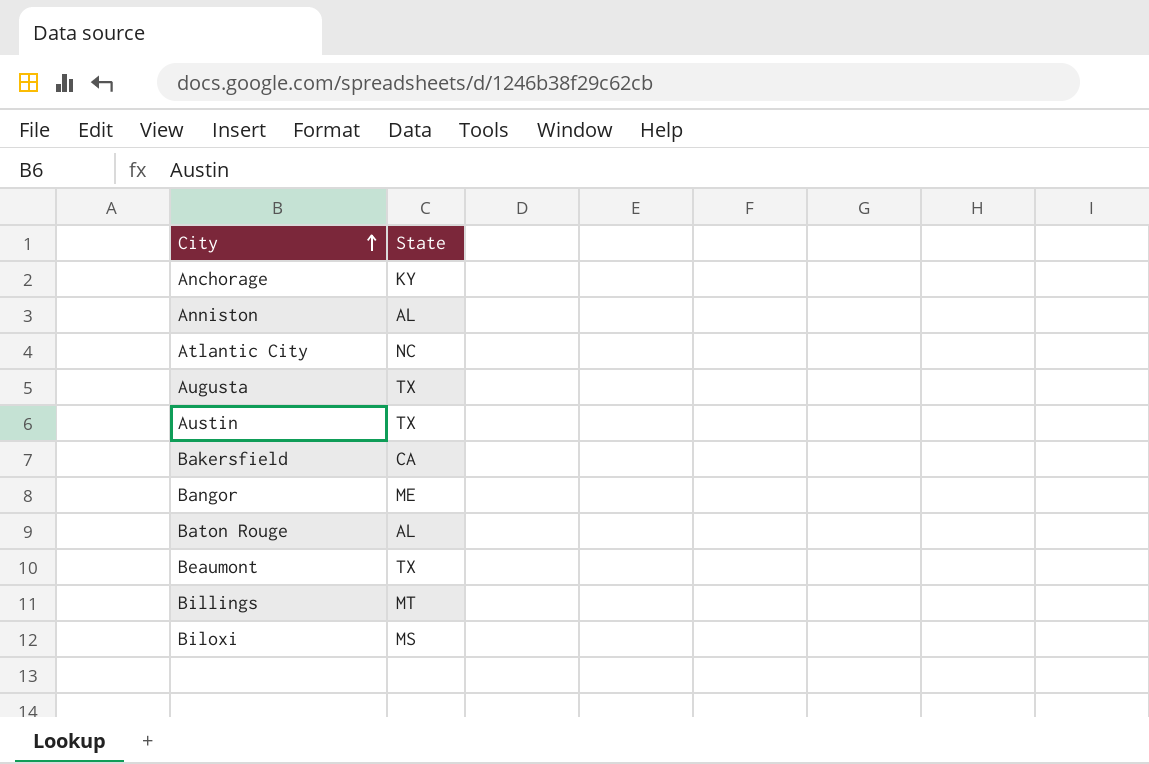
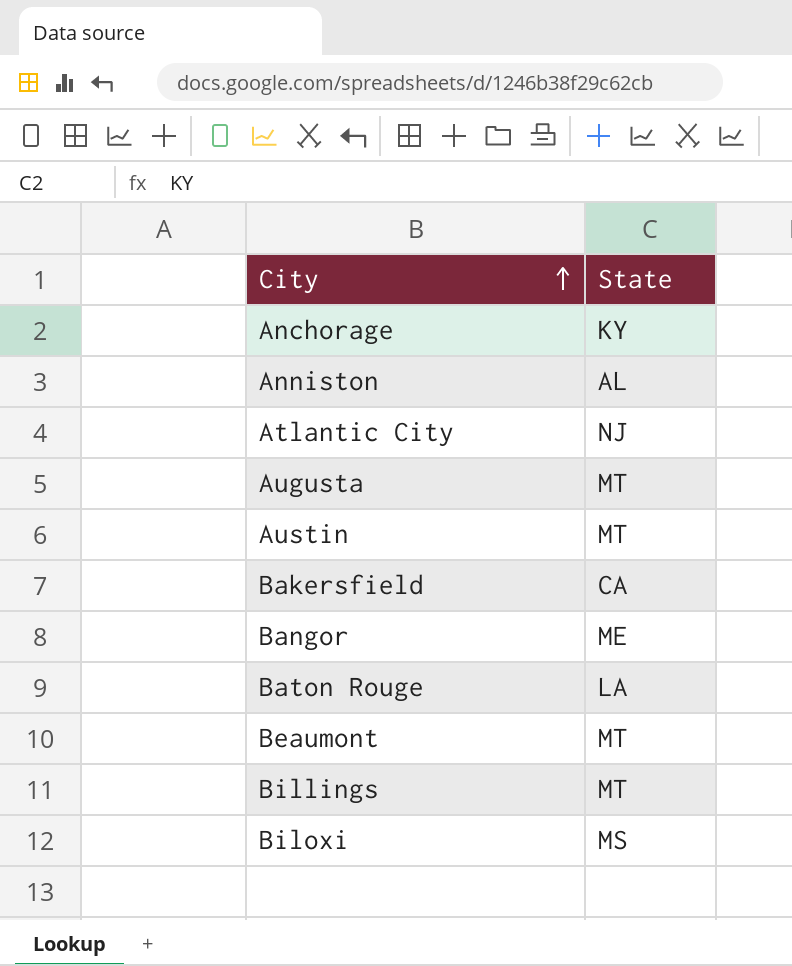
Atlantic City | State: NC -> NJ
Augusta | State: TX -> MT
Austin | State: TX -> MT
Baton Rouge | State: AL -> LA
Beaumont | State: TX -> MT

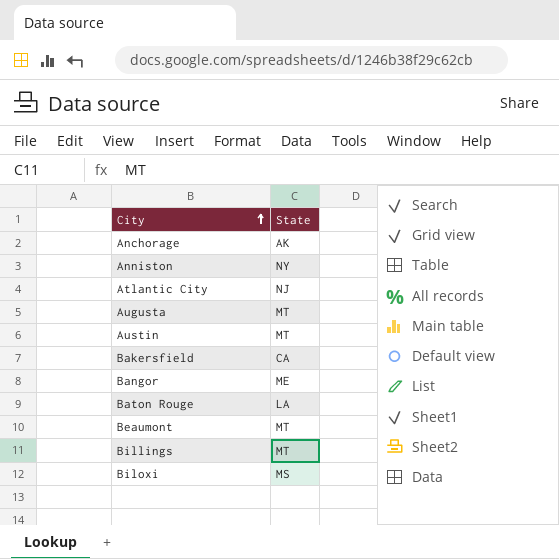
Anchorage | State: KY -> AK
Anniston | State: AL -> NY

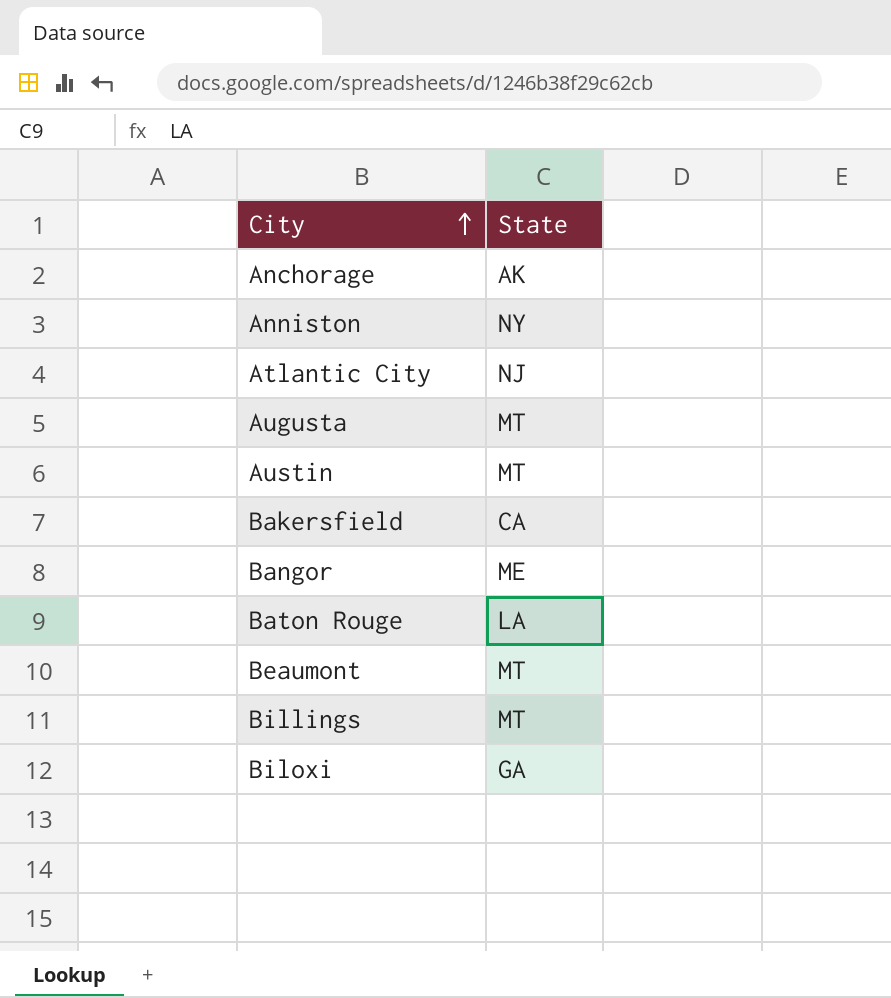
Biloxi | State: MS -> GA

